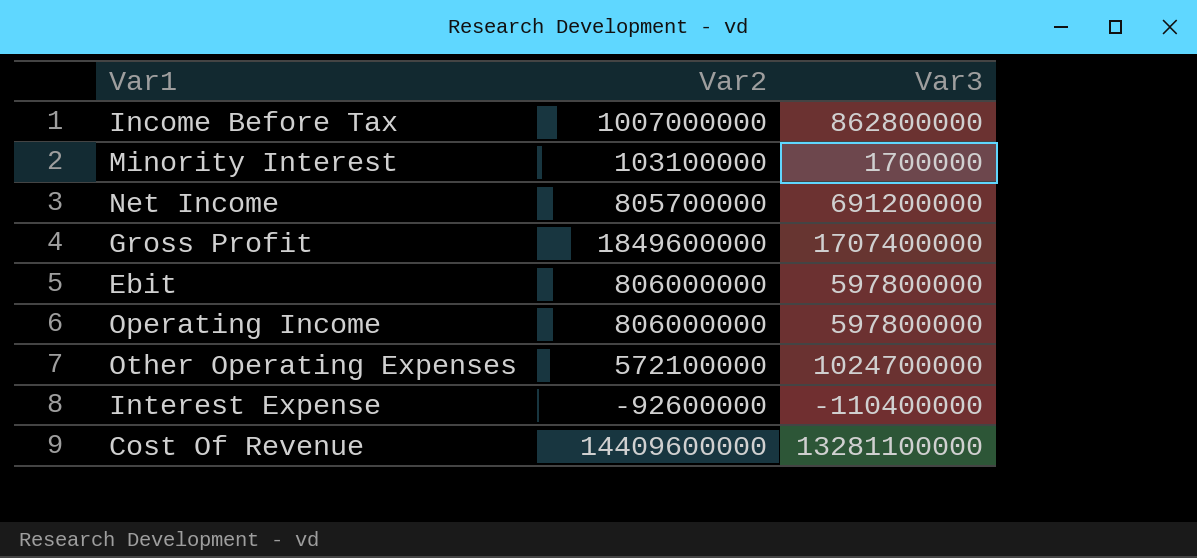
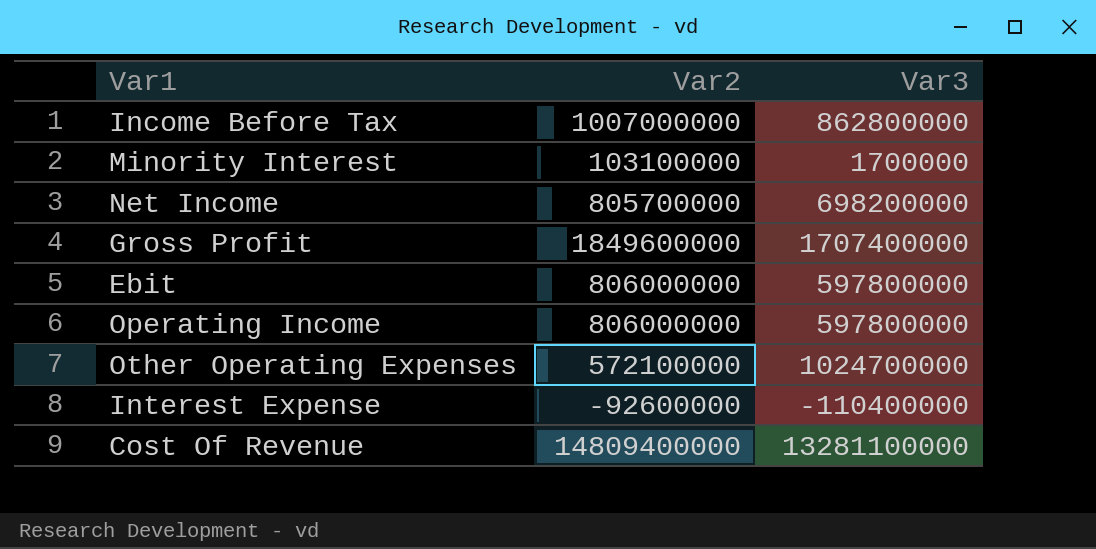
Net Income | Var3: 691200000 -> 698200000
Cost Of Revenue | Var2: 14409600000 -> 14809400000

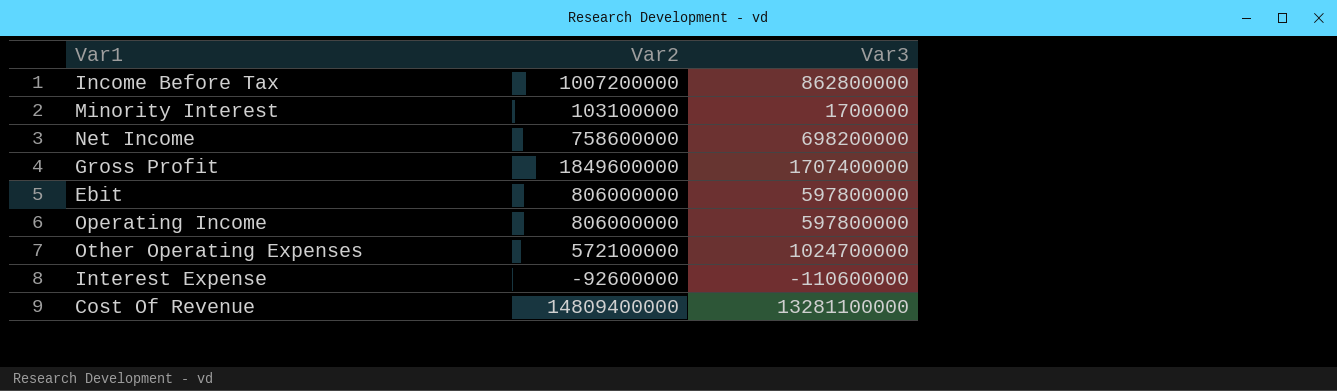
Income Before Tax | Var2: 1007000000 -> 1007200000
Net Income | Var2: 805700000 -> 758600000
Interest Expense | Var3: -110400000 -> -110600000

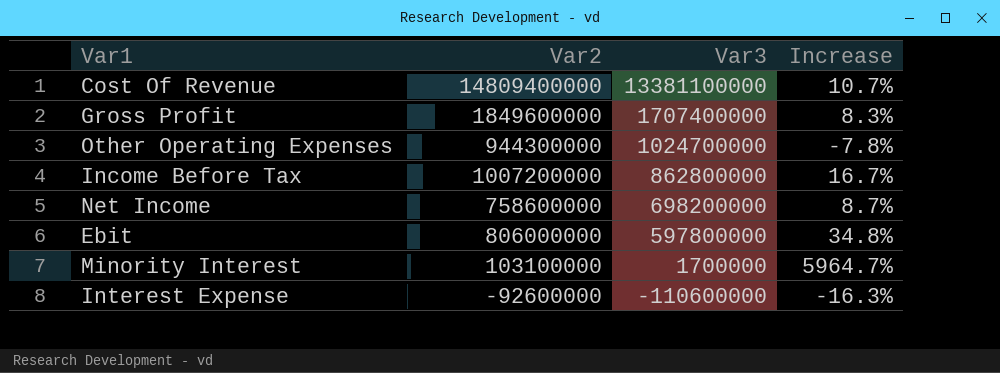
row order: none -> Var3 descending
column Increase | formula: none -> ([Var2] - [Var3]) / [Var3]
row Operating Income: 806000000 | 597800000 -> none
Cost Of Revenue | Var3: 13281100000 -> 13381100000
Other Operating Expenses | Var2: 572100000 -> 944300000

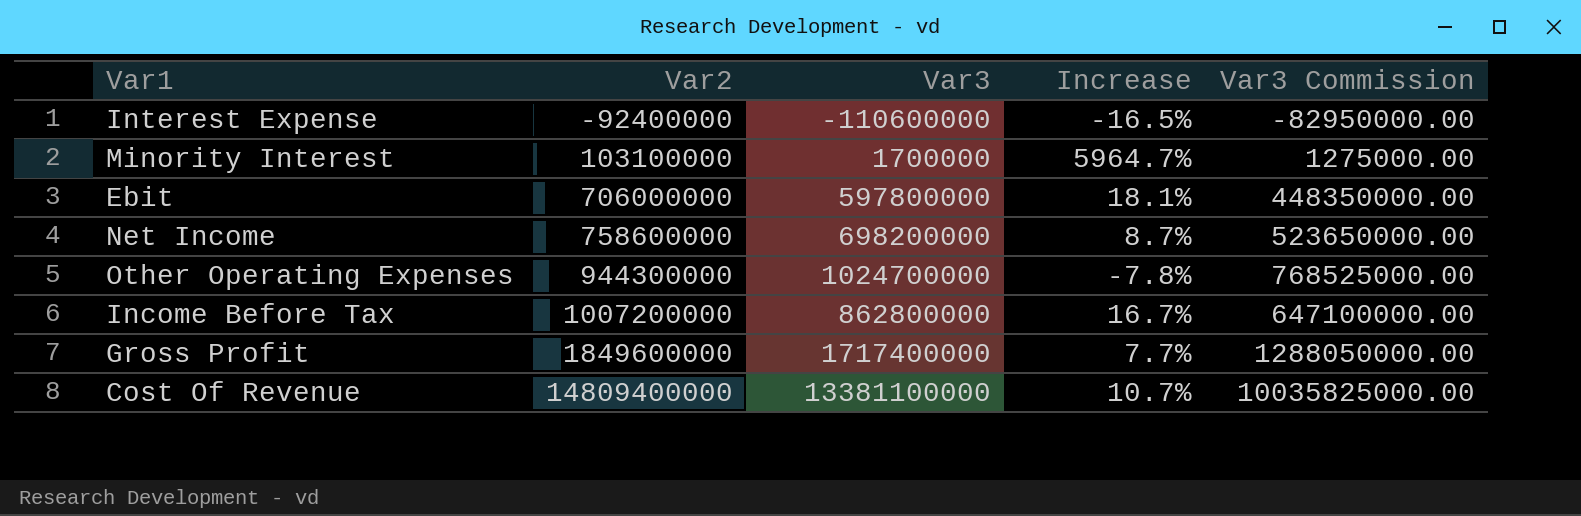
row order: Var3 descending -> Var2 ascending
column Var3 Commission | formula: none -> [Var3] * 0.75
Interest Expense | Var2: -92600000 -> -92400000
Interest Expense | Increase: -16.3% -> -16.5%
Ebit | Var2: 806000000 -> 706000000
Ebit | Increase: 34.8% -> 18.1%
Gross Profit | Var3: 1707400000 -> 1717400000
Gross Profit | Increase: 8.3% -> 7.7%

